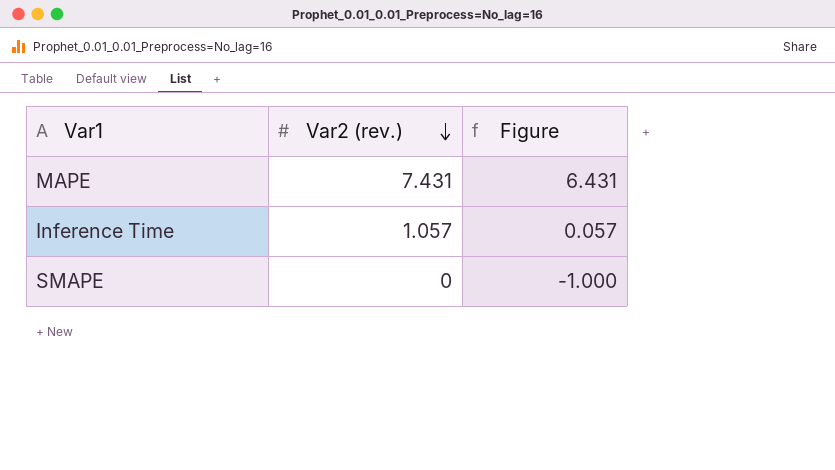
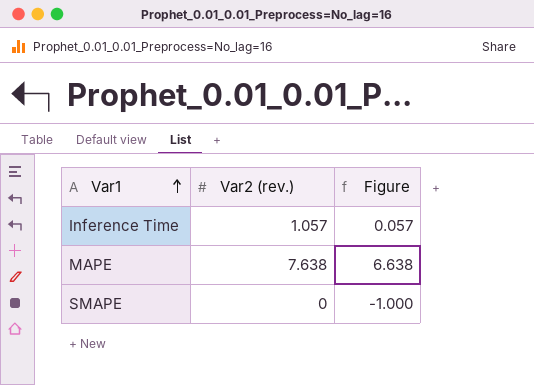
row order: Var2 (rev.) descending -> Var1 ascending
MAPE | Var2 (rev.): 7.431 -> 7.638
MAPE | Figure: 6.431 -> 6.638

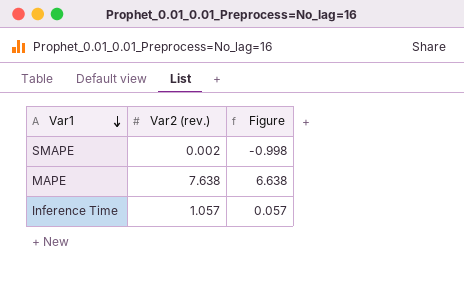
row order: Var1 ascending -> Var1 descending
SMAPE | Var2 (rev.): 0 -> 0.002
SMAPE | Figure: -1.000 -> -0.998

